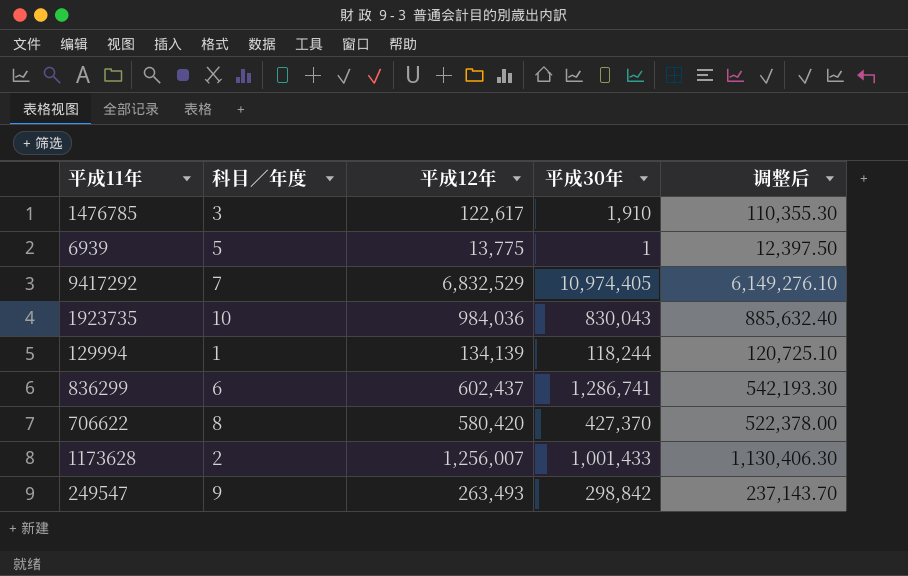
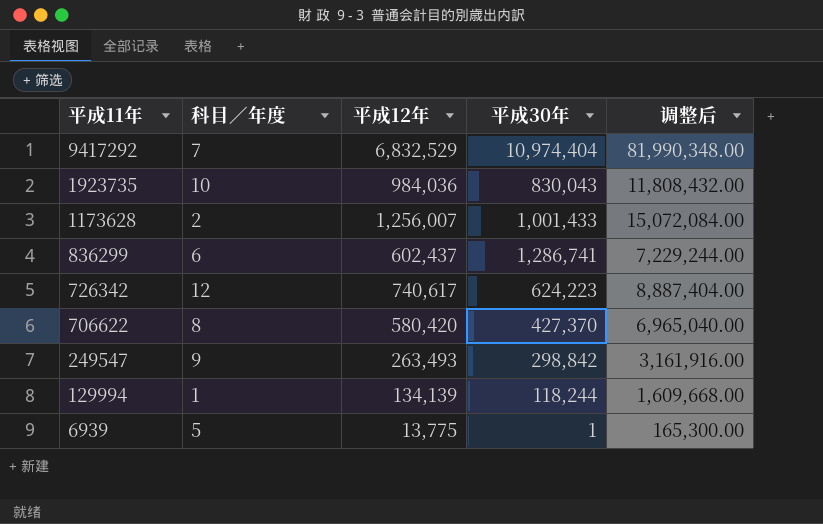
row order: none -> 平成11年 descending
column 调整后 | formula: [平成12年] * 0.9 -> [平成12年] * 12
row 1476785: 3 | 122,617 | 1,910 | 110,355.30 -> none
9417292 | 平成30年: 10,974,405 -> 10,974,404
row 726342: none -> 12 | 740,617 | 624,223 | 8,887,404.00

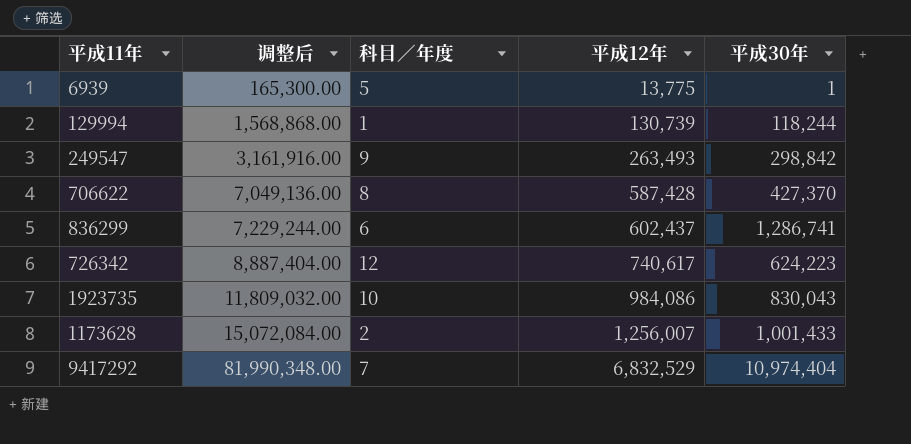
row order: 平成11年 descending -> 调整后 ascending
column 调整后 | position: 5 -> 2
129994 | 调整后: 1,609,668.00 -> 1,568,868.00
129994 | 平成12年: 134,139 -> 130,739
706622 | 调整后: 6,965,040.00 -> 7,049,136.00
706622 | 平成12年: 580,420 -> 587,428
1923735 | 调整后: 11,808,432.00 -> 11,809,032.00
1923735 | 平成12年: 984,036 -> 984,086

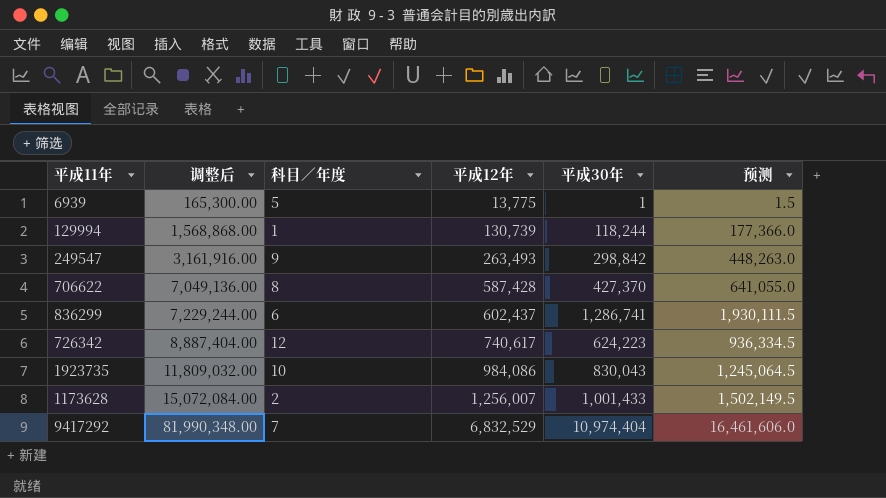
column 预测 | formula: none -> [平成30年] * 1.5

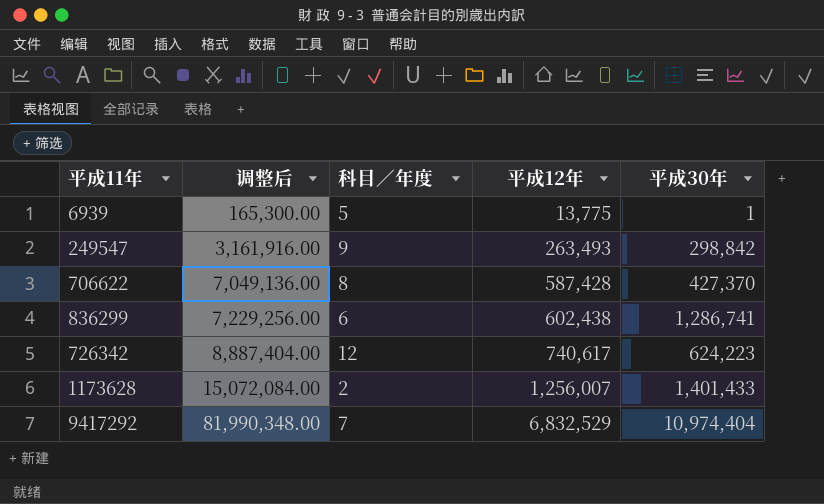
column 预测 | formula: [平成30年] * 1.5 -> none
row 129994: 1,568,868.00 | 1 | 130,739 | 118,244 | 177,366.0 -> none
row 1923735: 11,809,032.00 | 10 | 984,086 | 830,043 | 1,245,064.5 -> none
836299 | 调整后: 7,229,244.00 -> 7,229,256.00
836299 | 平成12年: 602,437 -> 602,438
1173628 | 平成30年: 1,001,433 -> 1,401,433

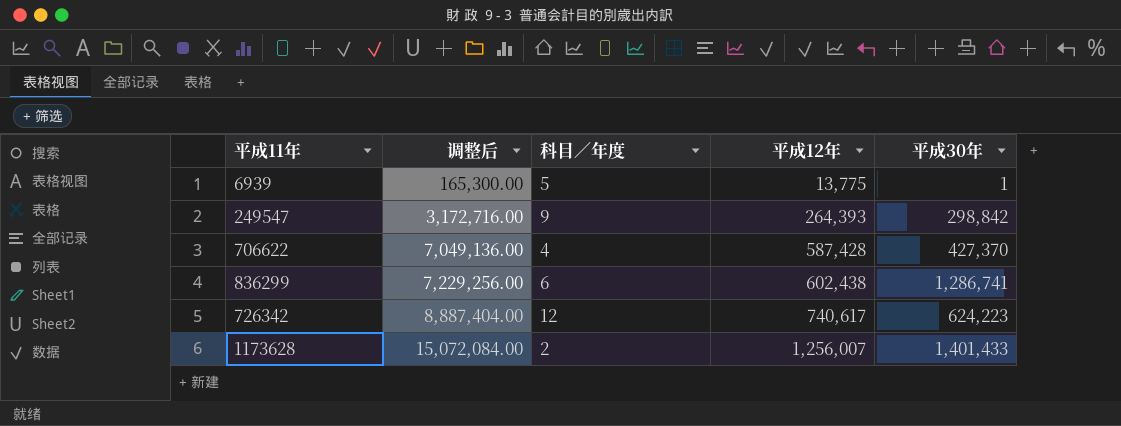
row 9417292: 81,990,348.00 | 7 | 6,832,529 | 10,974,404 -> none
249547 | 调整后: 3,161,916.00 -> 3,172,716.00
249547 | 平成12年: 263,493 -> 264,393
706622 | 科目／年度: 8 -> 4

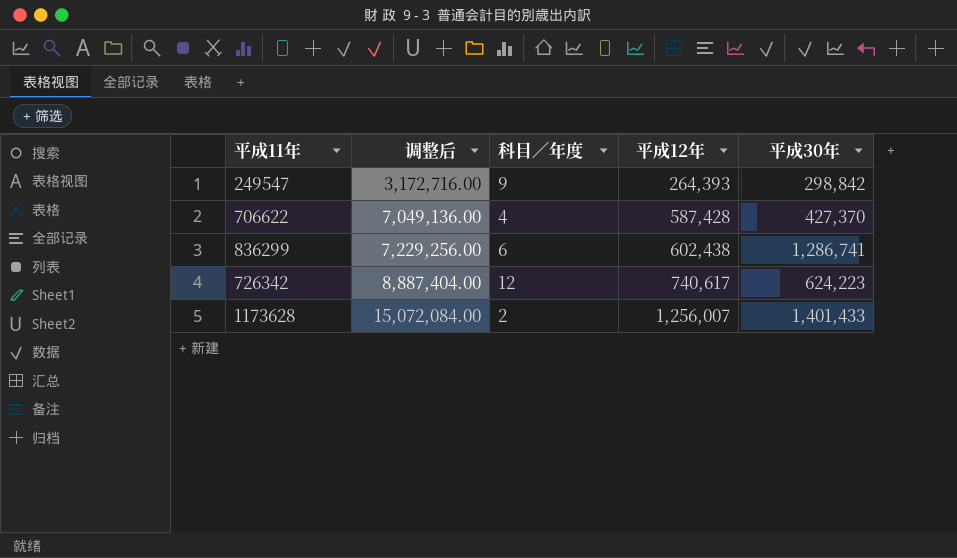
row 6939: 165,300.00 | 5 | 13,775 | 1 -> none

